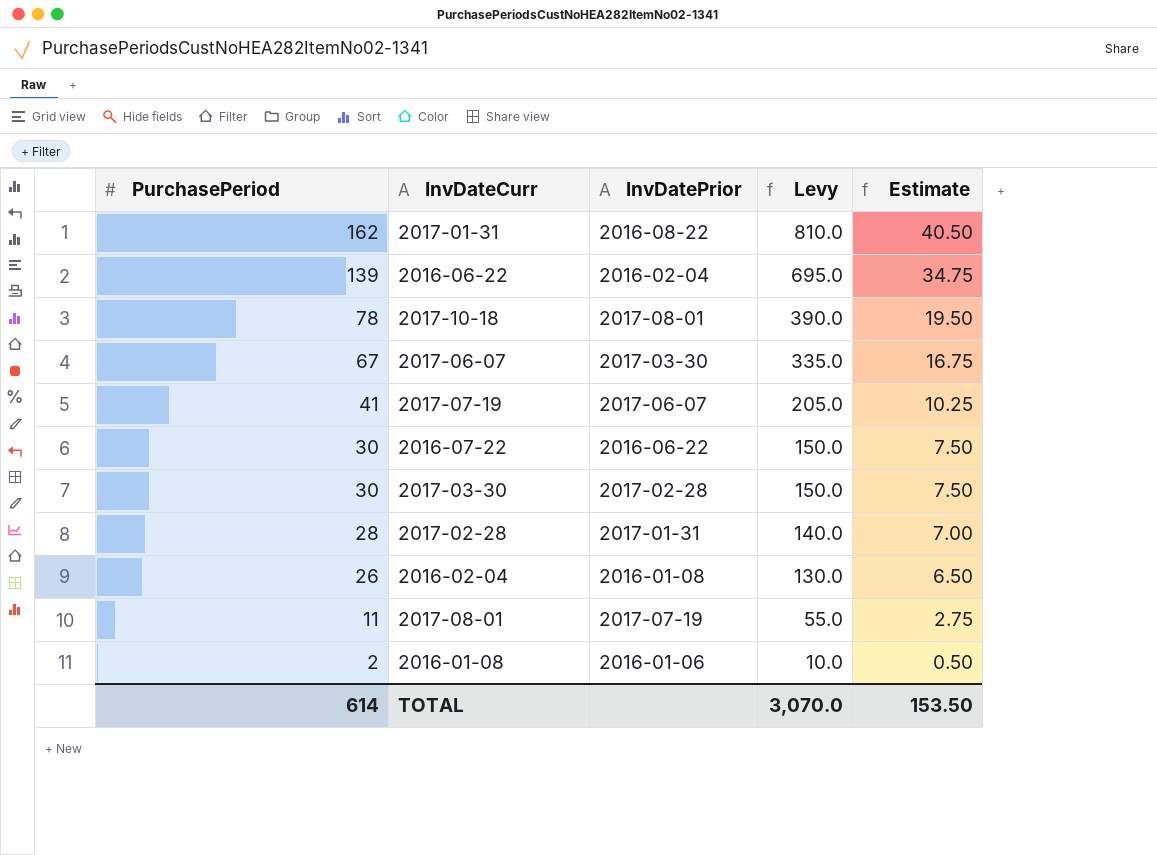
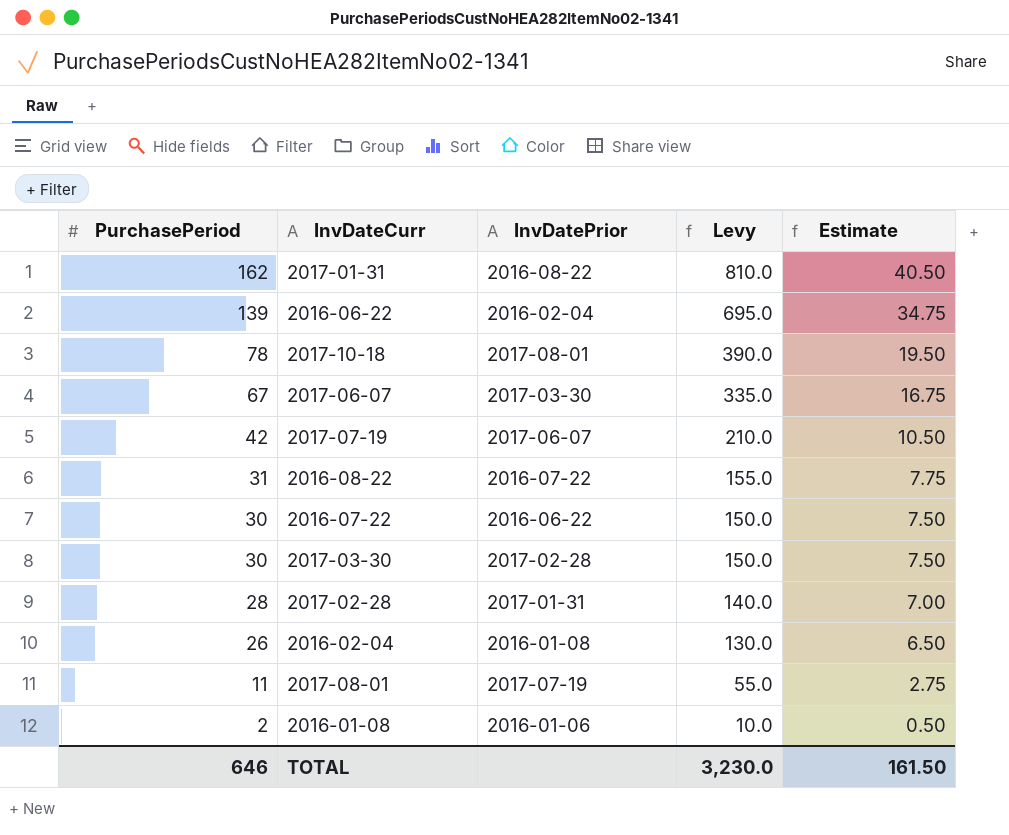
2017-07-19 | PurchasePeriod: 41 -> 42
2017-07-19 | Levy: 205.0 -> 210.0
2017-07-19 | Estimate: 10.25 -> 10.50
row 2016-08-22: none -> 31 | 2016-07-22 | 155.0 | 7.75
TOTAL | PurchasePeriod: 614 -> 646
TOTAL | Levy: 3,070.0 -> 3,230.0
TOTAL | Estimate: 153.50 -> 161.50

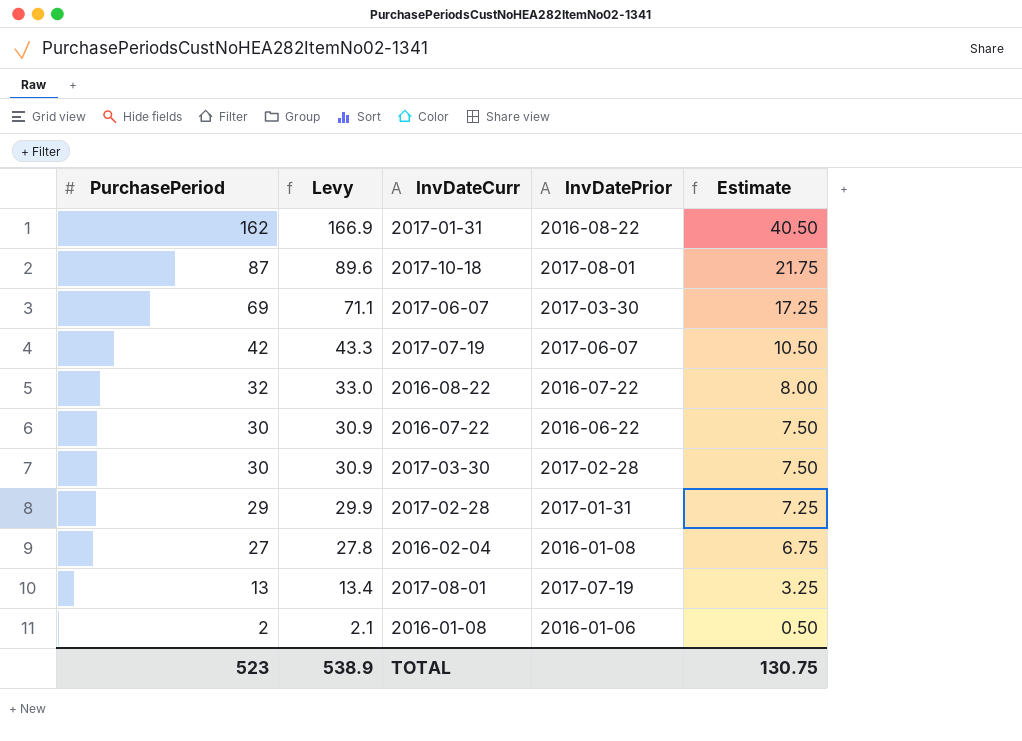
column Levy | formula: [PurchasePeriod] * 5 -> [PurchasePeriod] * 1.03
column Levy | position: 4 -> 2
row 2016-06-22: 139 | 2016-02-04 | 695.0 | 34.75 -> none
2017-10-18 | PurchasePeriod: 78 -> 87
2017-10-18 | Estimate: 19.50 -> 21.75
2017-06-07 | PurchasePeriod: 67 -> 69
2017-06-07 | Estimate: 16.75 -> 17.25
2016-08-22 | PurchasePeriod: 31 -> 32
2016-08-22 | Estimate: 7.75 -> 8.00
2017-02-28 | PurchasePeriod: 28 -> 29
2017-02-28 | Estimate: 7.00 -> 7.25
2016-02-04 | PurchasePeriod: 26 -> 27
2016-02-04 | Estimate: 6.50 -> 6.75
2017-08-01 | PurchasePeriod: 11 -> 13
2017-08-01 | Estimate: 2.75 -> 3.25
TOTAL | PurchasePeriod: 646 -> 523
TOTAL | Levy: 3,230.0 -> 538.9
TOTAL | Estimate: 161.50 -> 130.75

